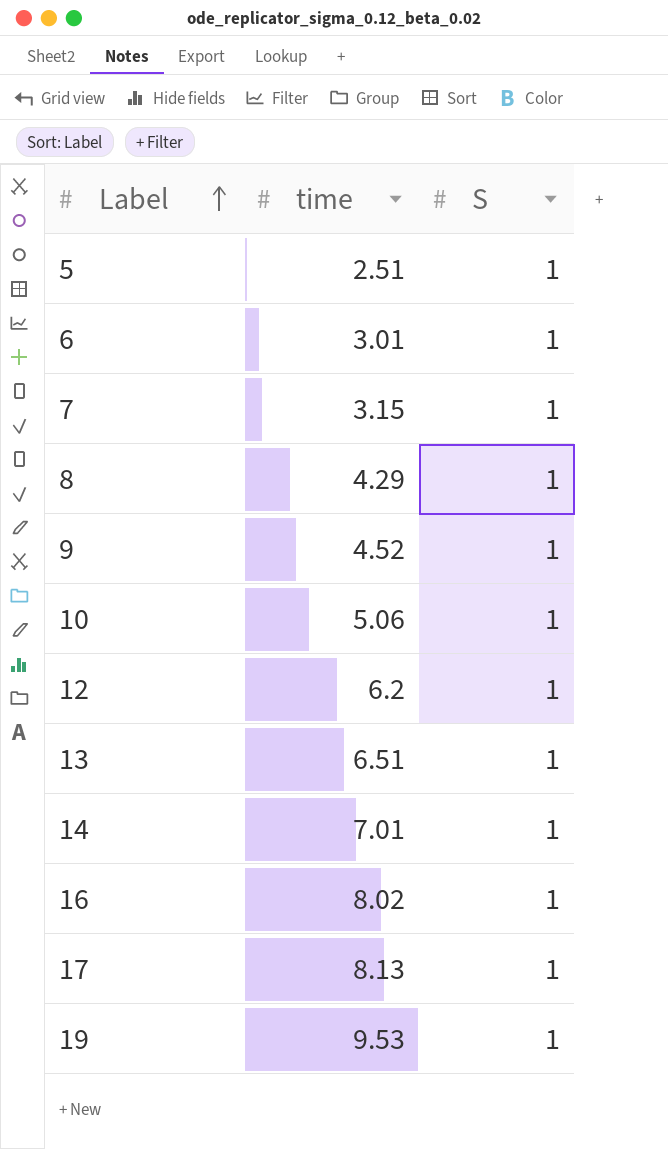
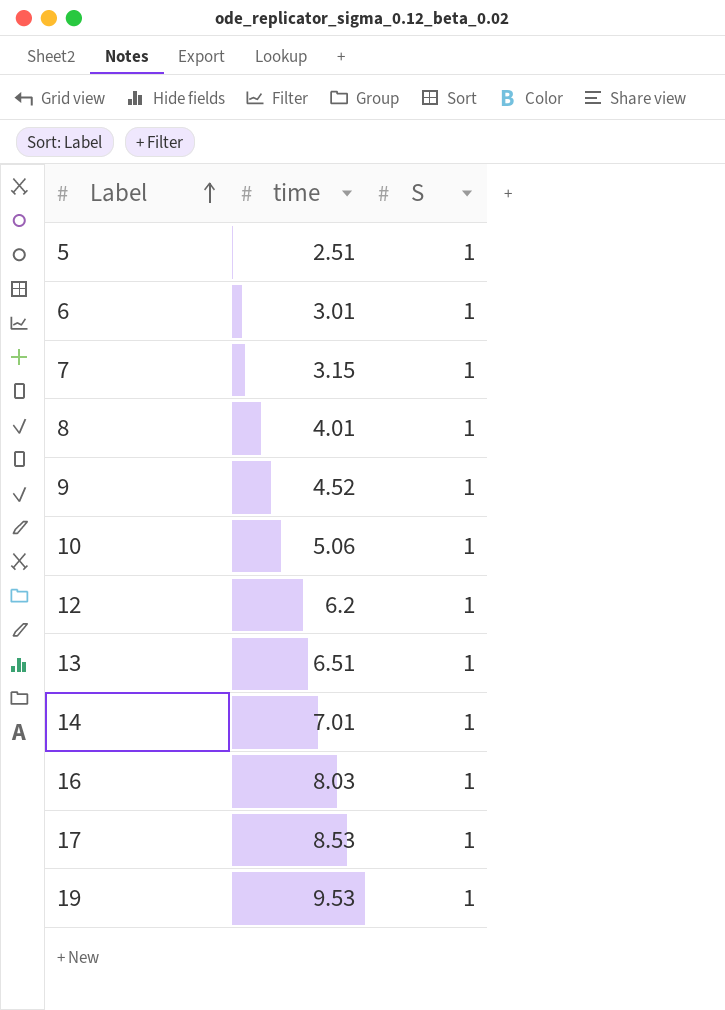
8 | time: 4.29 -> 4.01
16 | time: 8.02 -> 8.03
17 | time: 8.13 -> 8.53

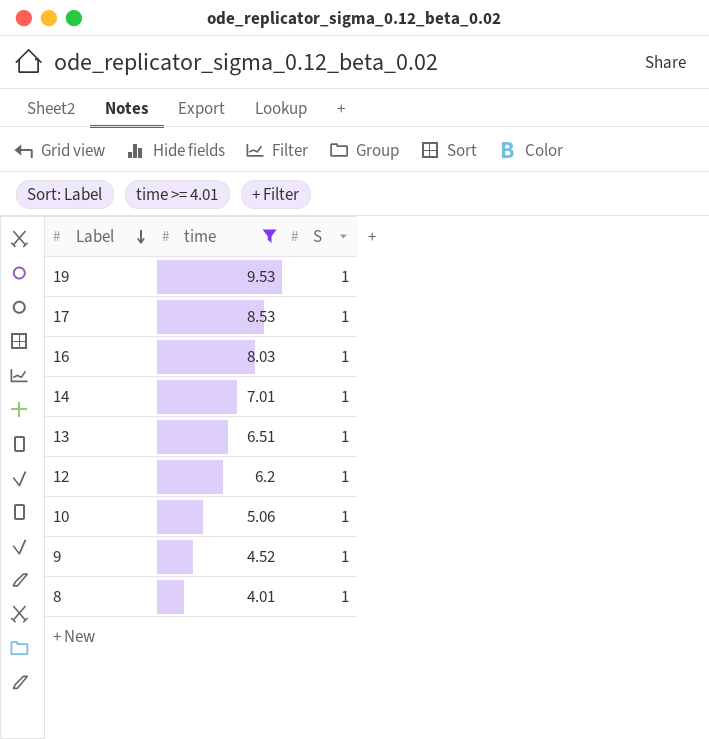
filter: none -> time >= 4.01
row order: Label ascending -> Label descending

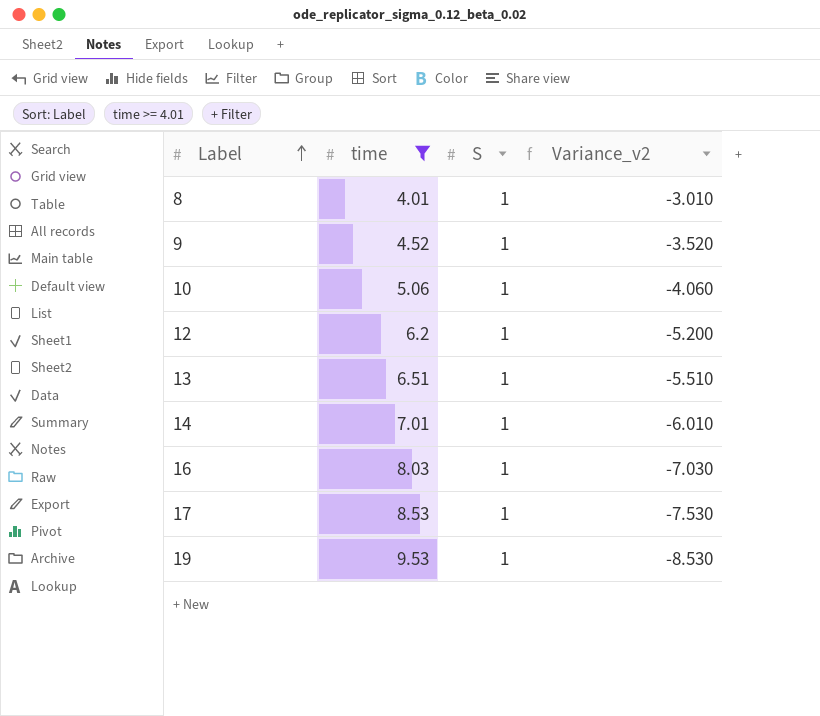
row order: Label descending -> Label ascending
column Variance_v2 | formula: none -> [S] - [time]

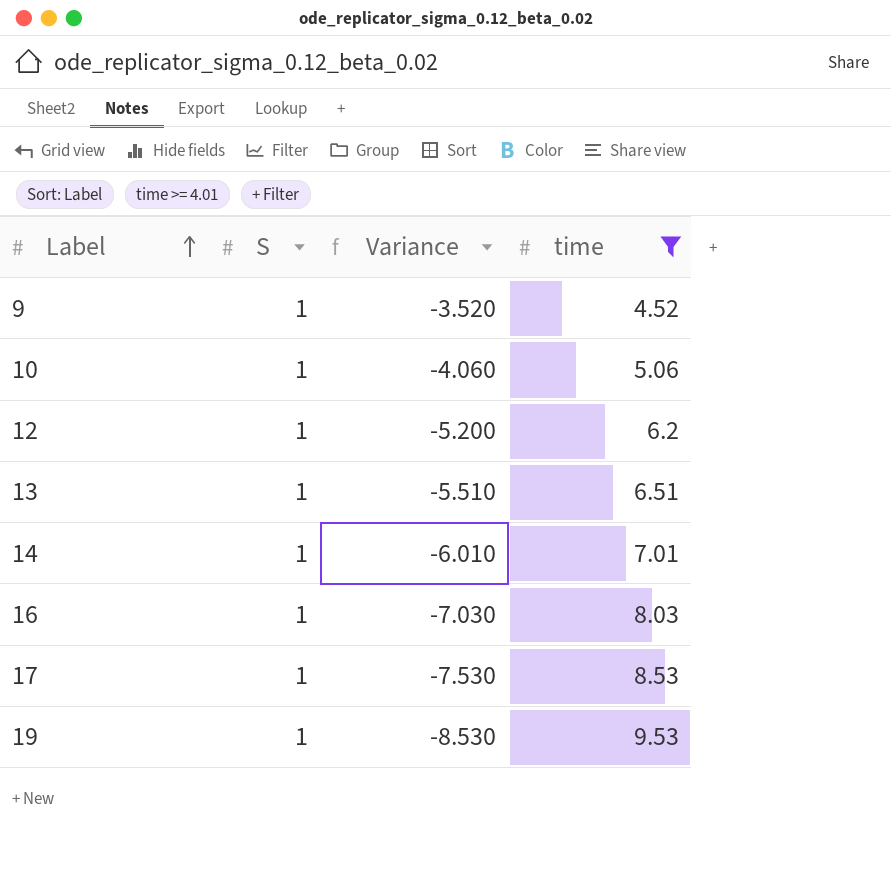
column name: Variance_v2 -> Variance
column time | position: 2 -> 4
row 8: 4.01 | 1 | -3.010 -> none

